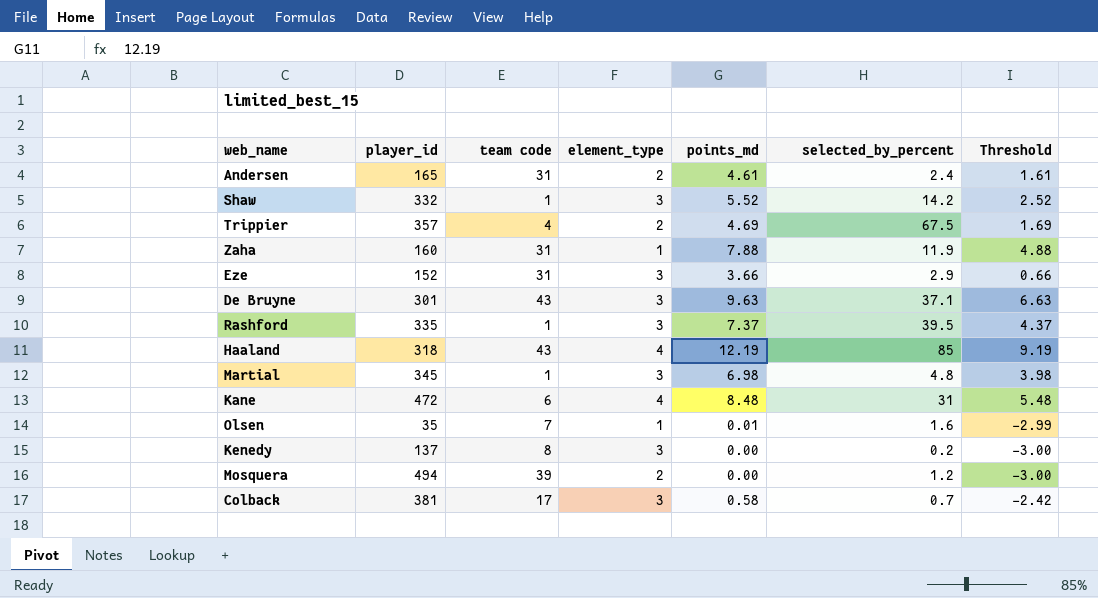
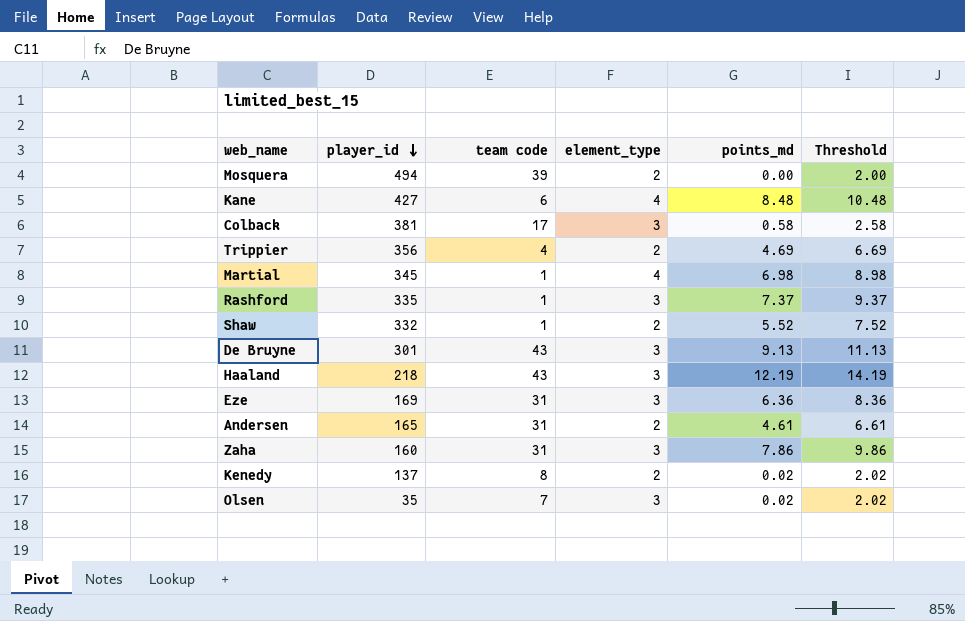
row order: none -> player_id descending
column selected_by_percent | position: 6 -> none
column Threshold | formula: [points_md] - 3 -> [points_md] + 2
Kane | player_id: 472 -> 427
Trippier | player_id: 357 -> 356
Martial | element_type: 3 -> 4
Shaw | element_type: 3 -> 2
De Bruyne | points_md: 9.63 -> 9.13
Haaland | player_id: 318 -> 218
Haaland | element_type: 4 -> 3
Eze | player_id: 152 -> 169
Eze | points_md: 3.66 -> 6.36
Zaha | element_type: 1 -> 3
Zaha | points_md: 7.88 -> 7.86
Kenedy | element_type: 3 -> 2
Kenedy | points_md: 0.00 -> 0.02
Olsen | element_type: 1 -> 3
Olsen | points_md: 0.01 -> 0.02

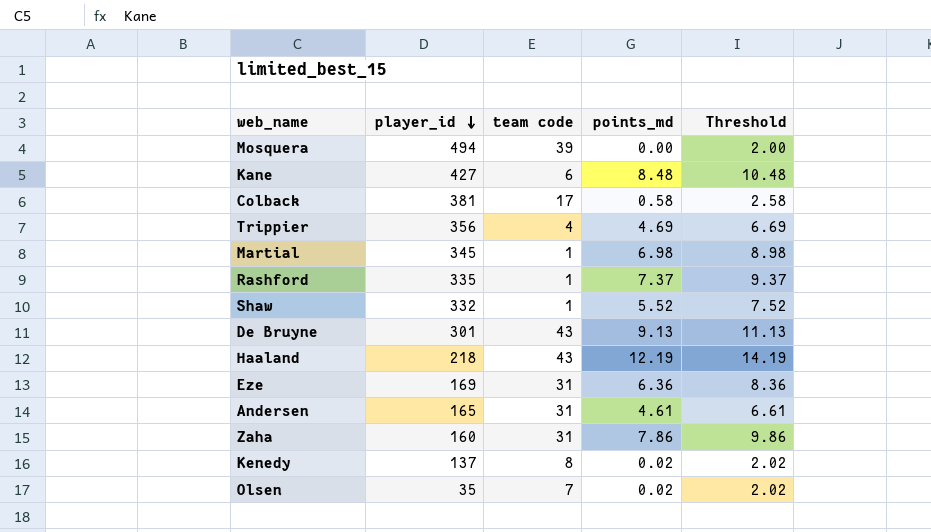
column element_type | position: 4 -> none

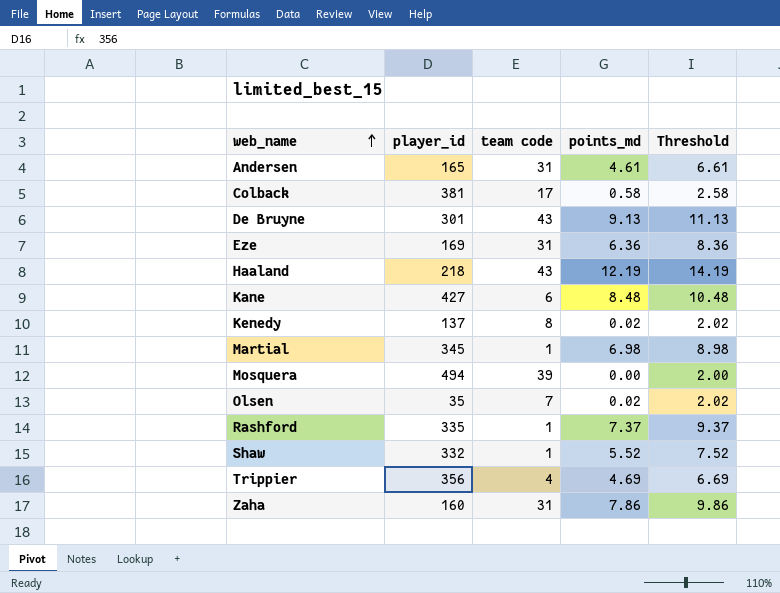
row order: player_id descending -> web_name ascending

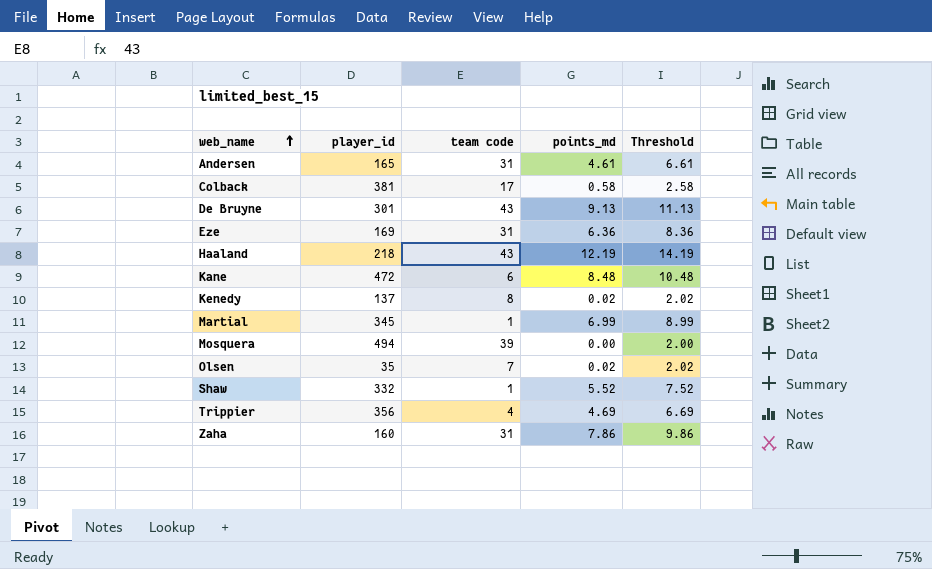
row Rashford: 335 | 1 | 7.37 | 9.37 -> none
Kane | player_id: 427 -> 472
Martial | points_md: 6.98 -> 6.99
Martial | Threshold: 8.98 -> 8.99

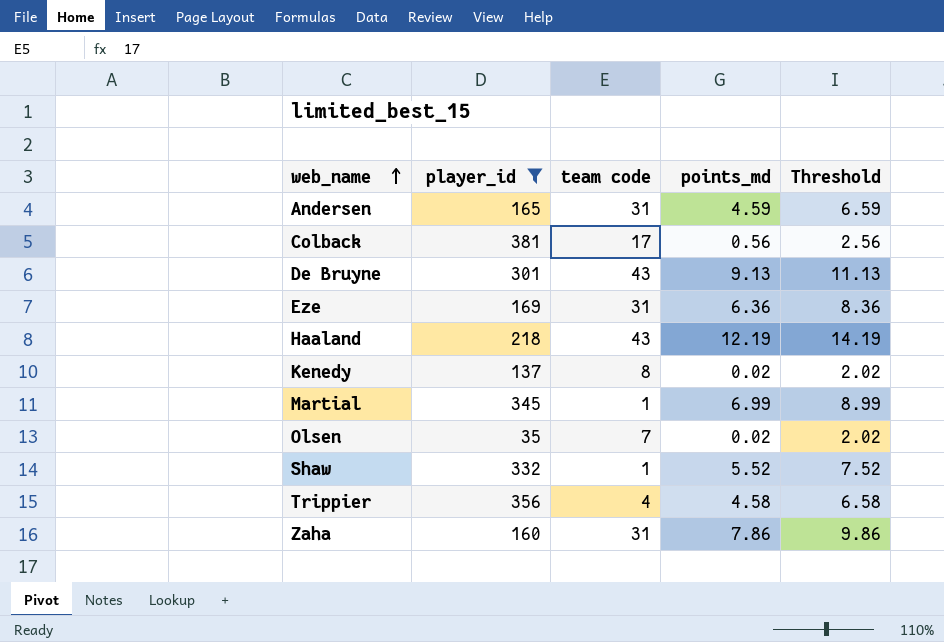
filter: none -> player_id <= 381
Andersen | points_md: 4.61 -> 4.59
Andersen | Threshold: 6.61 -> 6.59
Colback | points_md: 0.58 -> 0.56
Colback | Threshold: 2.58 -> 2.56
Trippier | points_md: 4.69 -> 4.58
Trippier | Threshold: 6.69 -> 6.58

